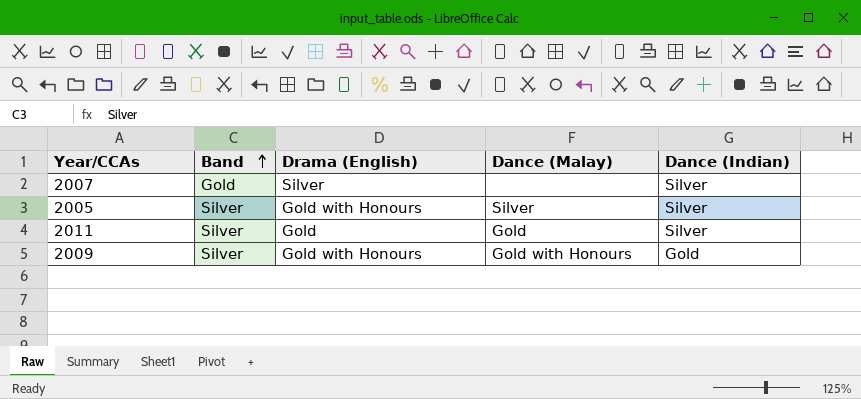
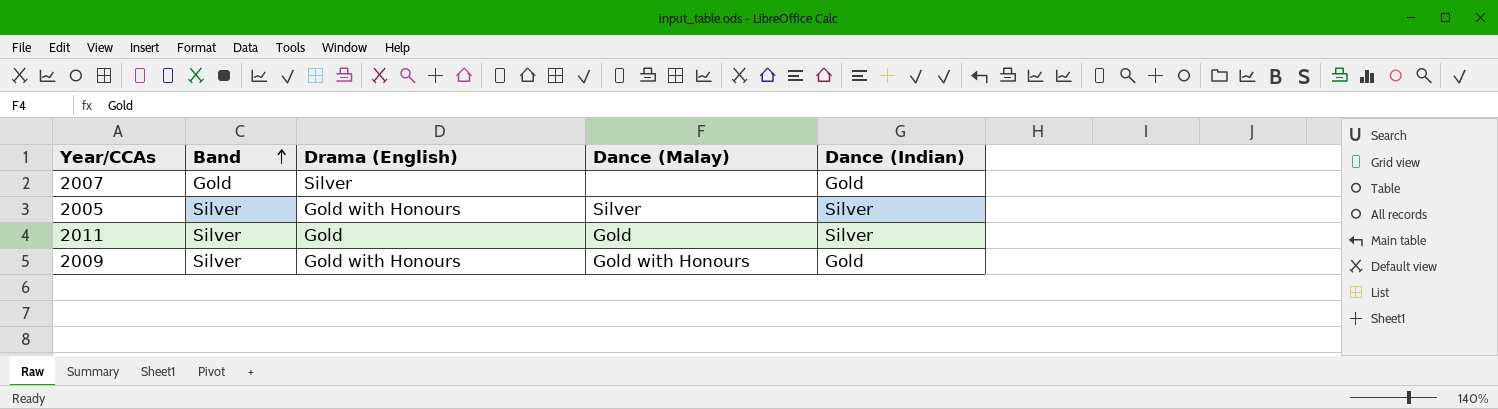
2007 | Dance (Indian): Silver -> Gold

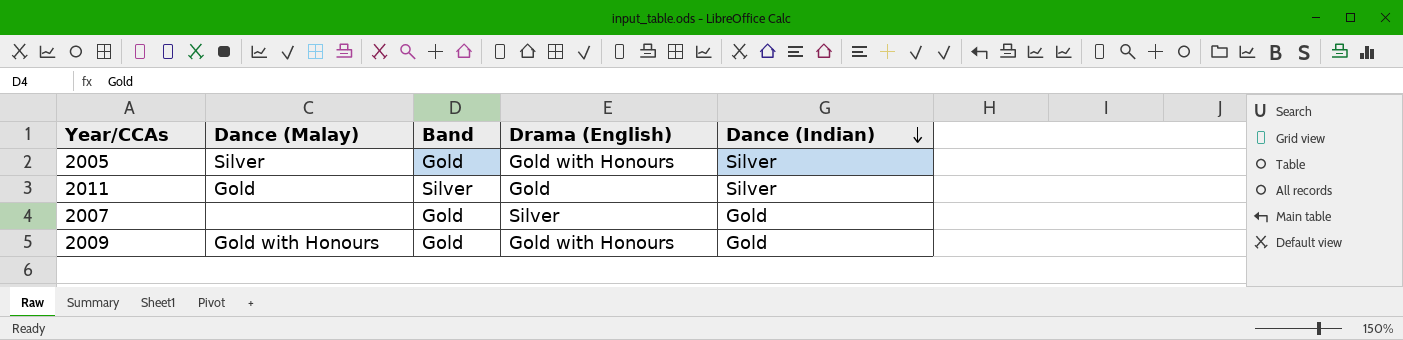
row order: Band ascending -> Dance (Indian) descending
column Dance (Malay) | position: 4 -> 2
2005 | Band: Silver -> Gold
2009 | Band: Silver -> Gold

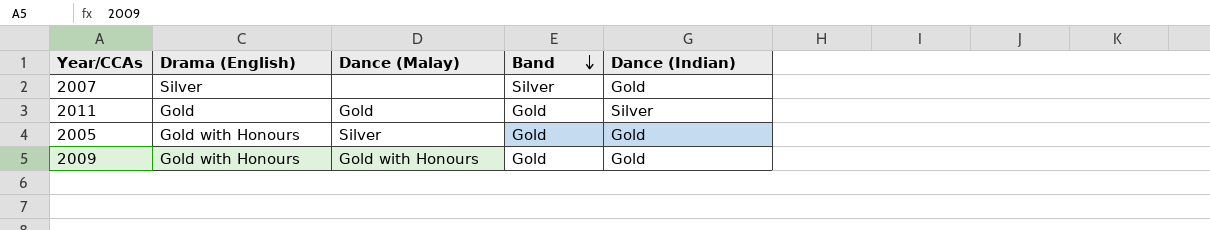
row order: Dance (Indian) descending -> Band descending
column Drama (English) | position: 4 -> 2
2007 | Band: Gold -> Silver
2011 | Band: Silver -> Gold
2005 | Dance (Indian): Silver -> Gold

